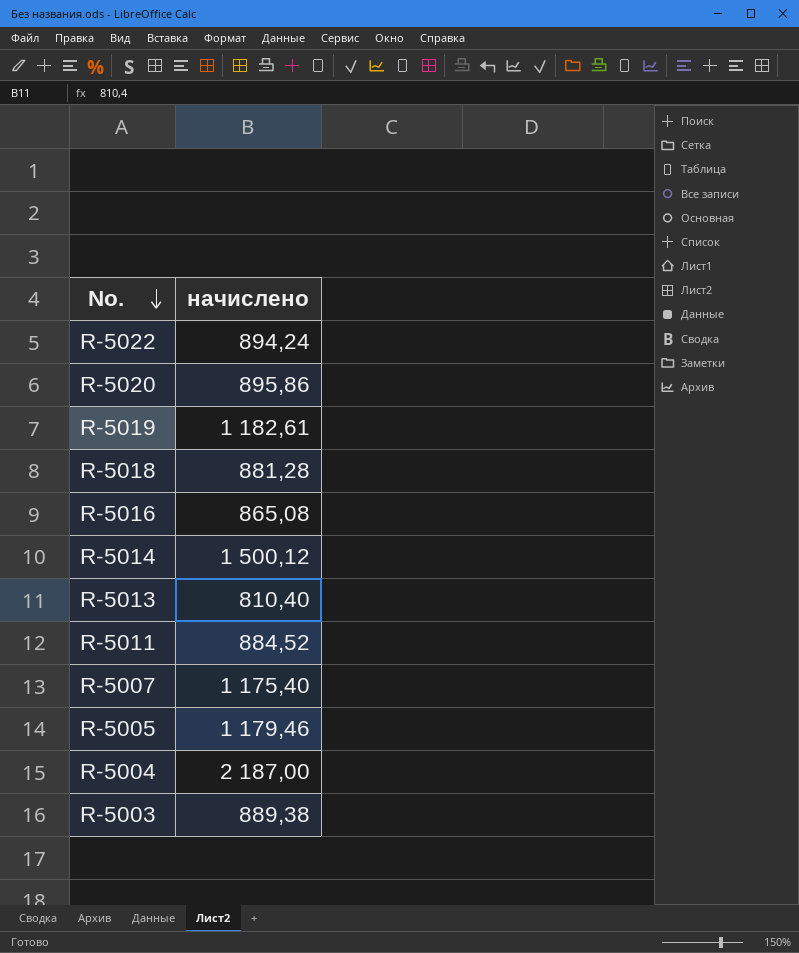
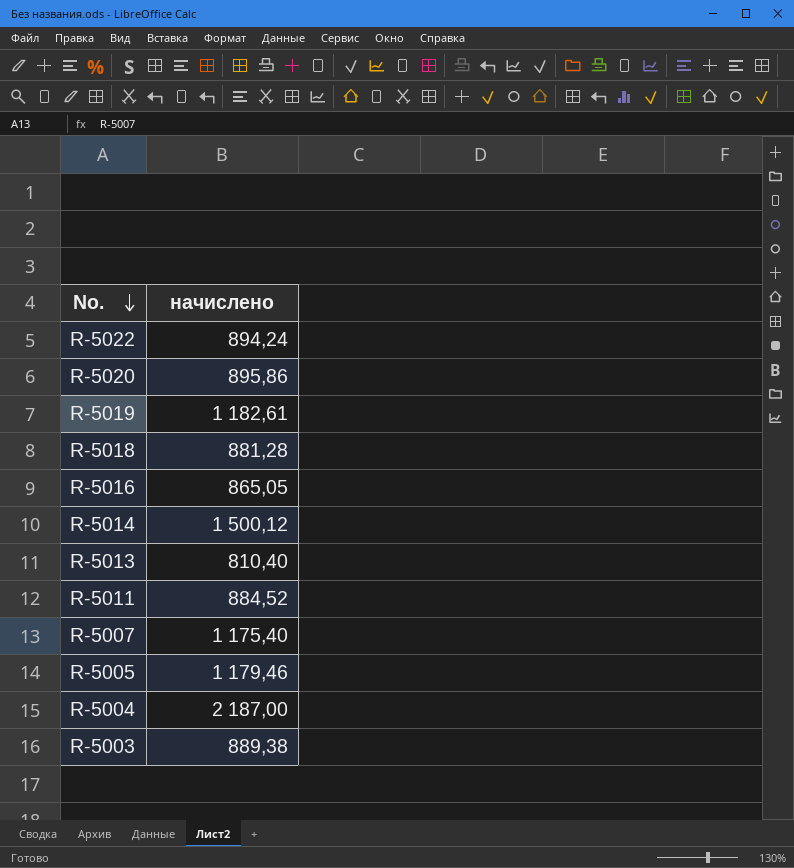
R-5016 | начислено: 865,08 -> 865,05

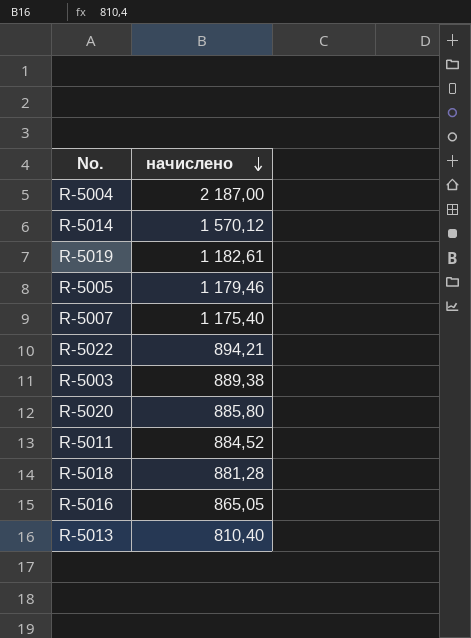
row order: No. descending -> начислено descending
R-5014 | начислено: 1 500,12 -> 1 570,12
R-5022 | начислено: 894,24 -> 894,21
R-5020 | начислено: 895,86 -> 885,80

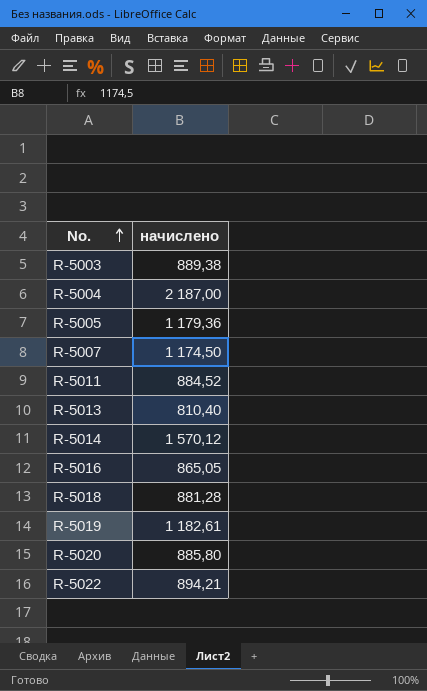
row order: начислено descending -> No. ascending
R-5005 | начислено: 1 179,46 -> 1 179,36
R-5007 | начислено: 1 175,40 -> 1 174,50

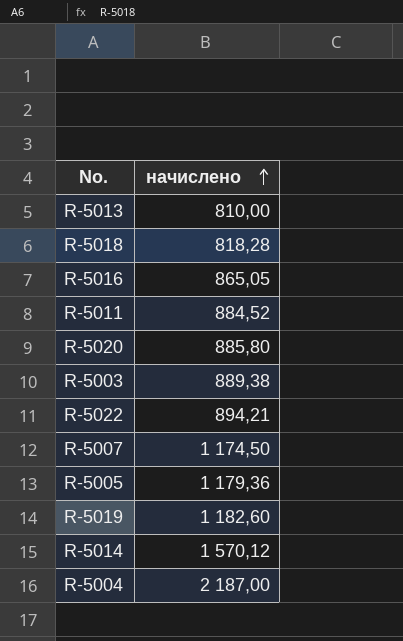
row order: No. ascending -> начислено ascending
R-5013 | начислено: 810,40 -> 810,00
R-5018 | начислено: 881,28 -> 818,28
R-5019 | начислено: 1 182,61 -> 1 182,60

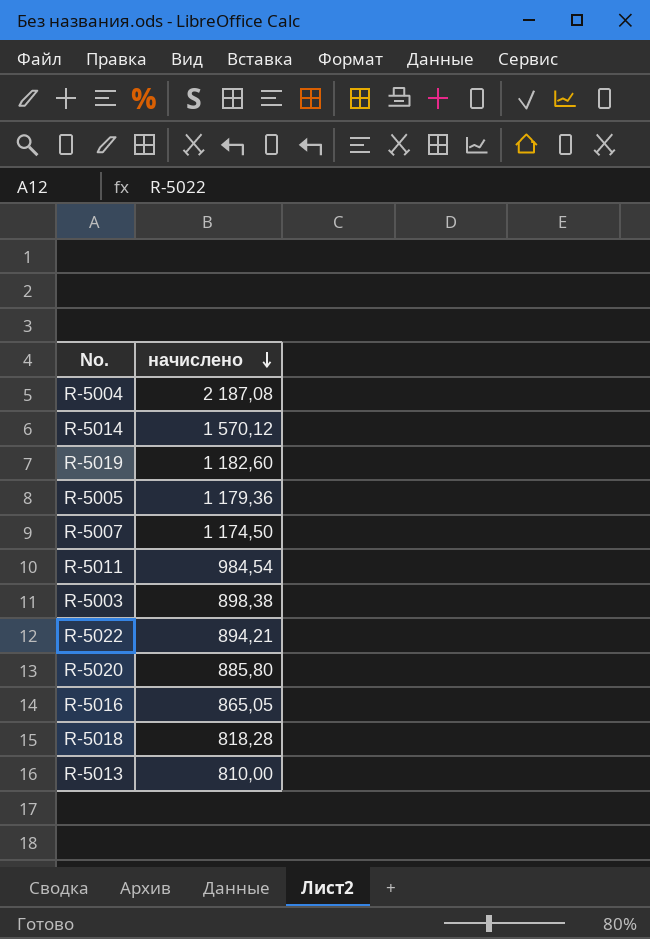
row order: начислено ascending -> начислено descending
R-5004 | начислено: 2 187,00 -> 2 187,08
R-5011 | начислено: 884,52 -> 984,54
R-5003 | начислено: 889,38 -> 898,38

